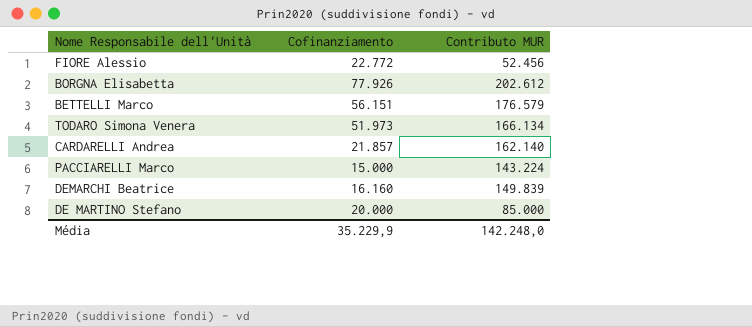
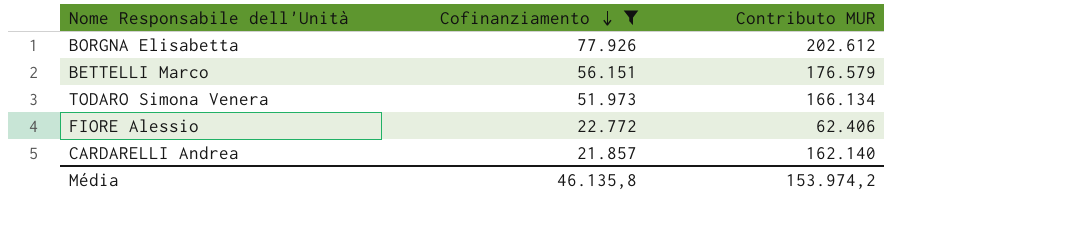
filter: none -> Cofinanziamento >= 21.857
row order: none -> Cofinanziamento descending
FIORE Alessio | Contributo MUR: 52.456 -> 62.406
Média | Cofinanziamento: 35.229,9 -> 46.135,8
Média | Contributo MUR: 142.248,0 -> 153.974,2

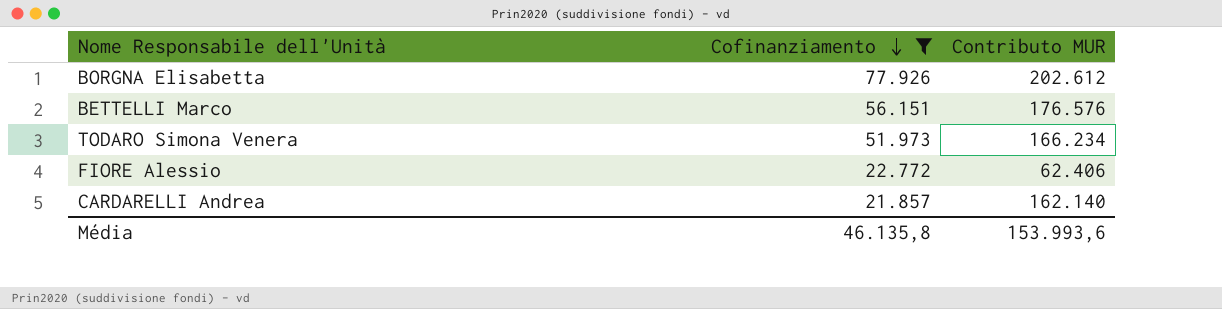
BETTELLI Marco | Contributo MUR: 176.579 -> 176.576
TODARO Simona Venera | Contributo MUR: 166.134 -> 166.234
Média | Contributo MUR: 153.974,2 -> 153.993,6

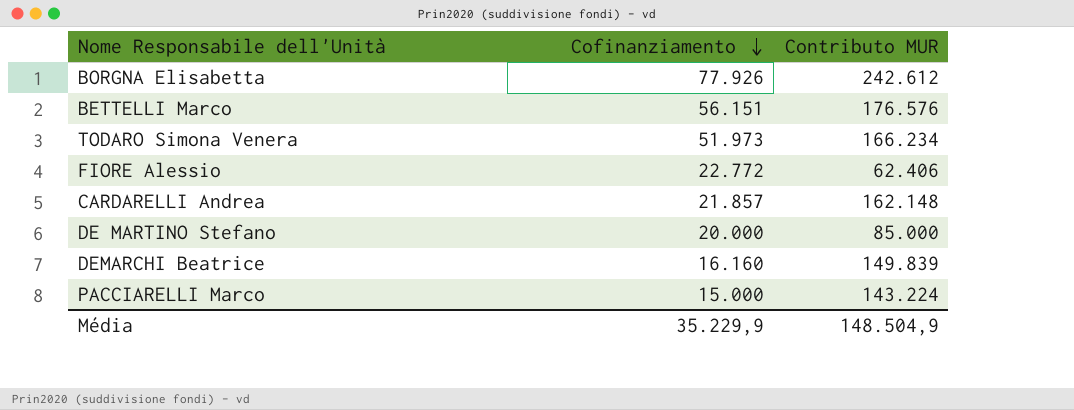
filter: Cofinanziamento >= 21.857 -> none
BORGNA Elisabetta | Contributo MUR: 202.612 -> 242.612
CARDARELLI Andrea | Contributo MUR: 162.140 -> 162.148
Média | Cofinanziamento: 46.135,8 -> 35.229,9
Média | Contributo MUR: 153.993,6 -> 148.504,9

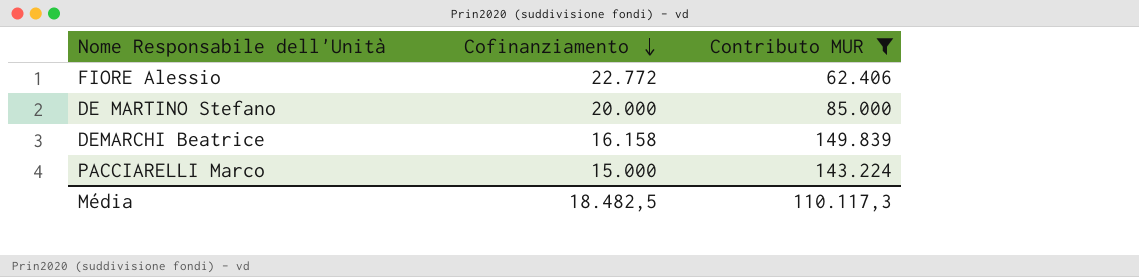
filter: none -> Contributo MUR <= 149.839
DEMARCHI Beatrice | Cofinanziamento: 16.160 -> 16.158
Média | Cofinanziamento: 35.229,9 -> 18.482,5
Média | Contributo MUR: 148.504,9 -> 110.117,3

